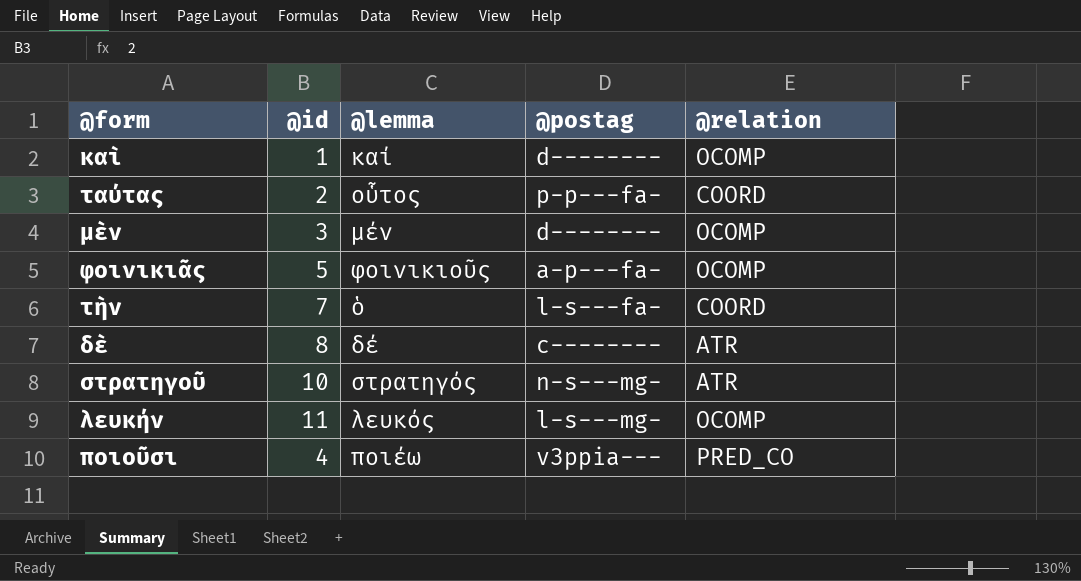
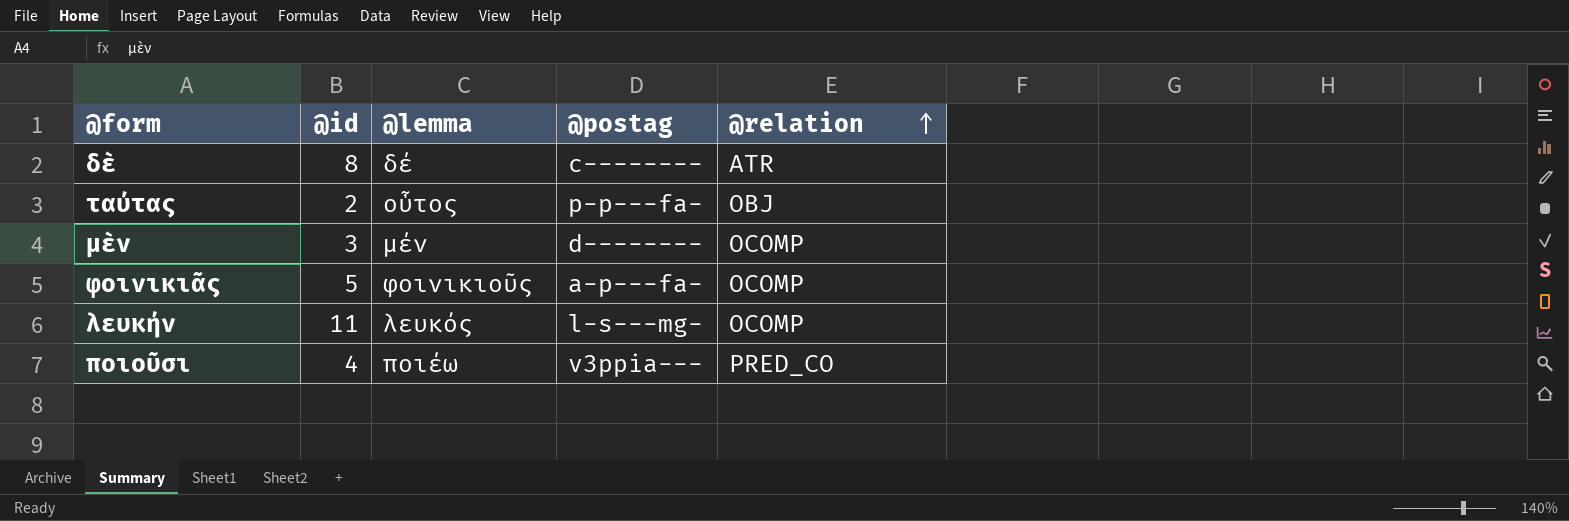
row order: none -> @relation ascending
row καὶ: 1 | καί | d-------- | OCOMP -> none
row τὴν: 7 | ὁ | l-s---fa- | COORD -> none
row στρατηγοῦ: 10 | στρατηγός | n-s---mg- | ATR -> none
ταύτας | @relation: COORD -> OBJ

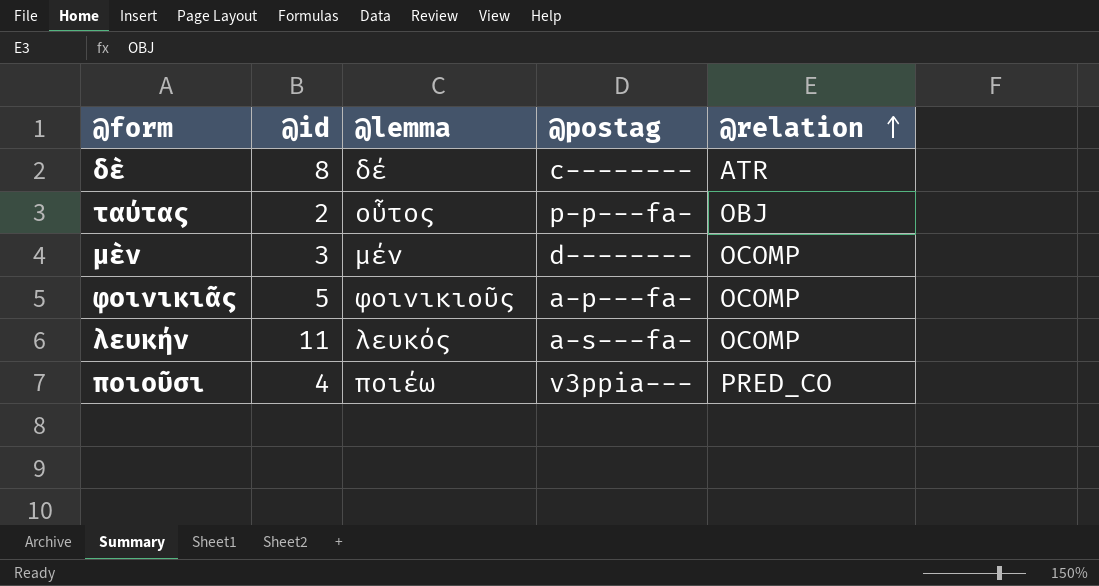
λευκήν | @postag: l-s---mg- -> a-s---fa-

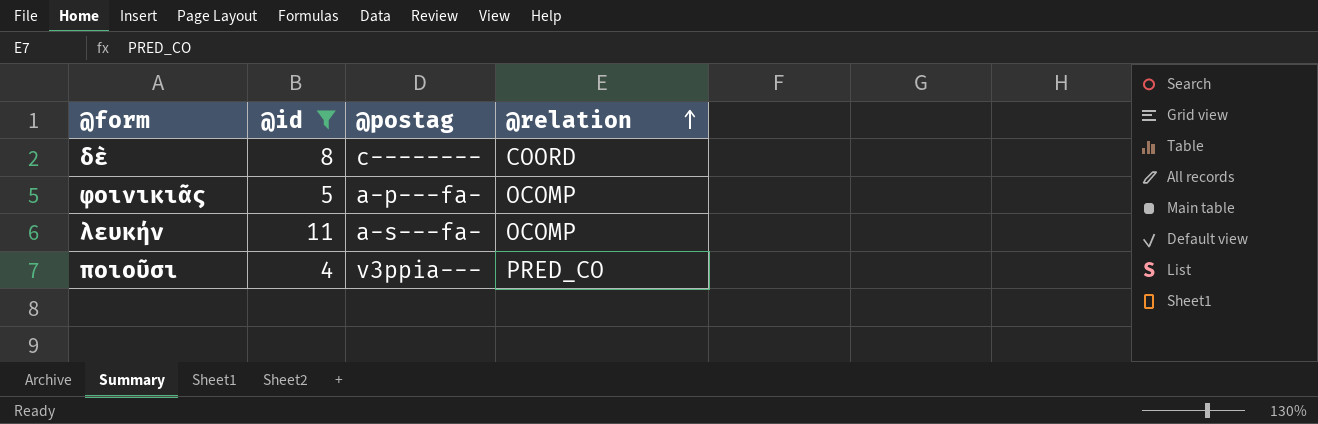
filter: none -> @id >= 4
column @lemma | position: 3 -> none
δὲ | @relation: ATR -> COORD

